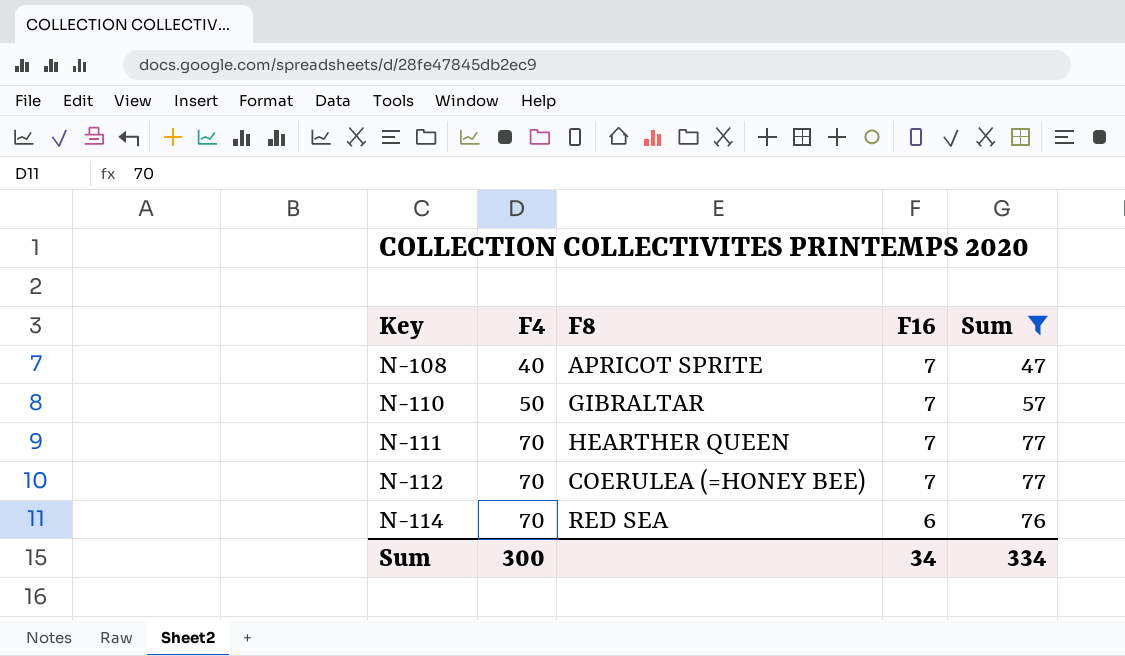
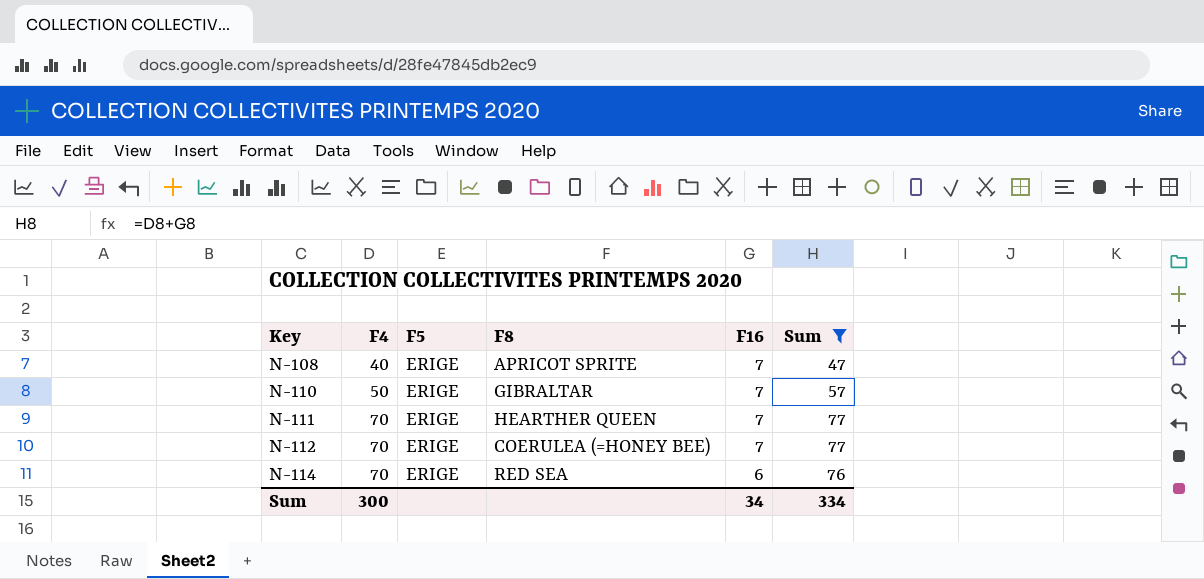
column F5 | position: none -> 3

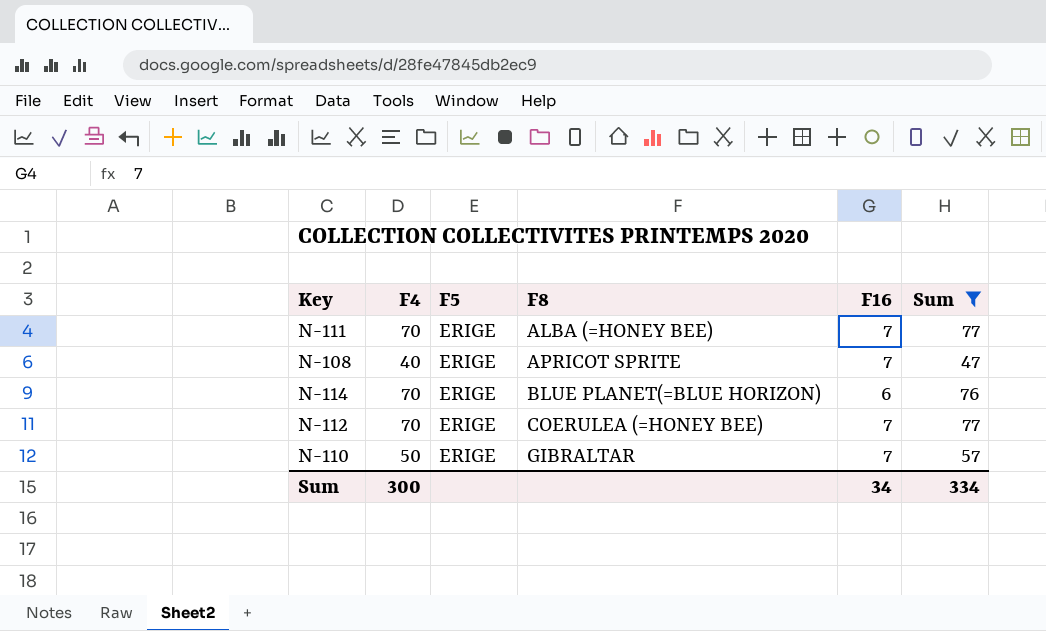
row order: Key ascending -> F8 ascending
N-111 | F8: HEARTHER QUEEN -> ALBA (=HONEY BEE)
N-114 | F8: RED SEA -> BLUE PLANET(=BLUE HORIZON)

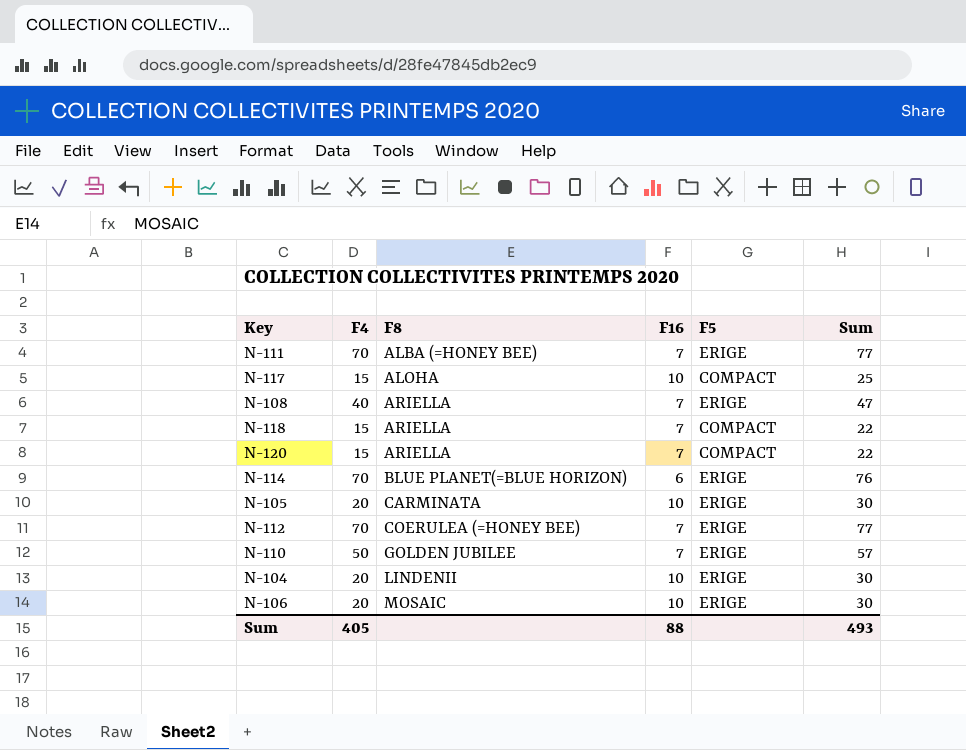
filter: Sum >= 47 -> none
column F5 | position: 3 -> 5
N-108 | F8: APRICOT SPRITE -> ARIELLA
N-110 | F8: GIBRALTAR -> GOLDEN JUBILEE
Sum | F4: 300 -> 405
Sum | F16: 34 -> 88
Sum | Sum: 334 -> 493

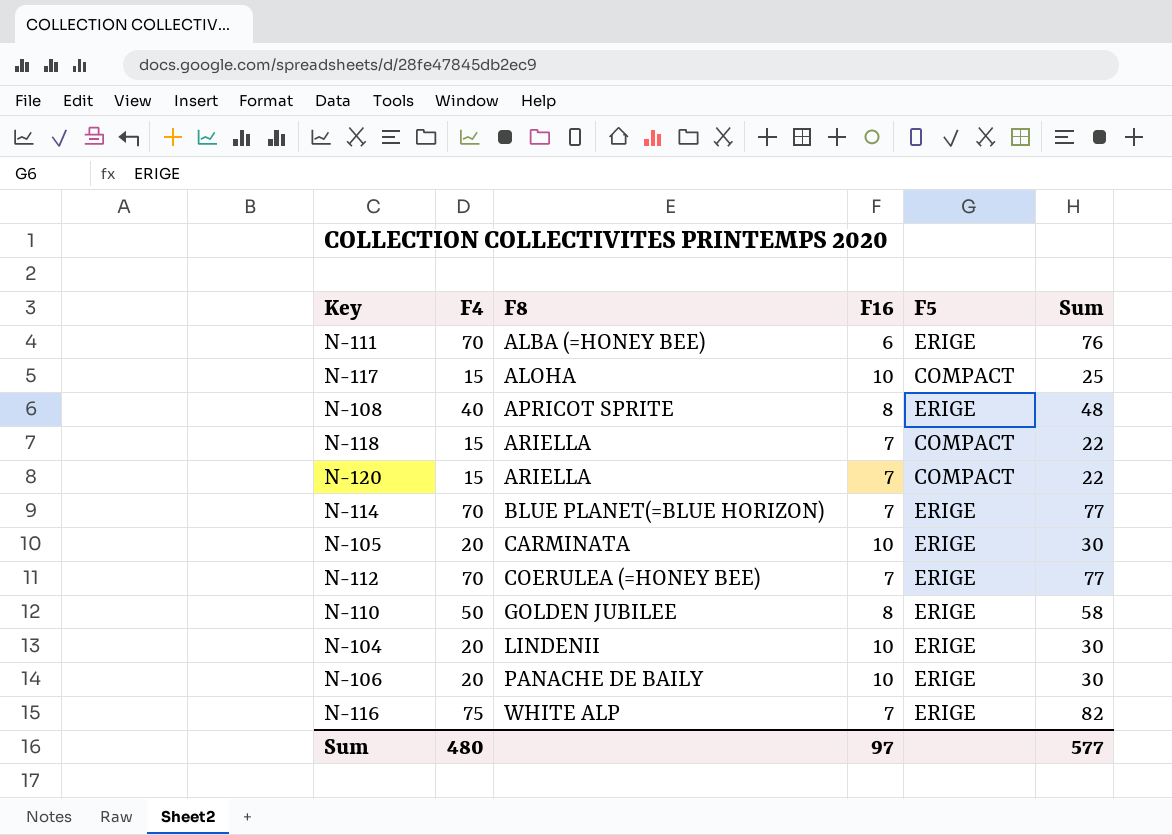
N-111 | F16: 7 -> 6
N-111 | Sum: 77 -> 76
N-108 | F8: ARIELLA -> APRICOT SPRITE
N-108 | F16: 7 -> 8
N-108 | Sum: 47 -> 48
N-114 | F16: 6 -> 7
N-114 | Sum: 76 -> 77
N-110 | F16: 7 -> 8
N-110 | Sum: 57 -> 58
N-106 | F8: MOSAIC -> PANACHE DE BAILY
row N-116: none -> 75 | WHITE ALP | 7 | ERIGE | 82
Sum | F4: 405 -> 480
Sum | F16: 88 -> 97
Sum | Sum: 493 -> 577

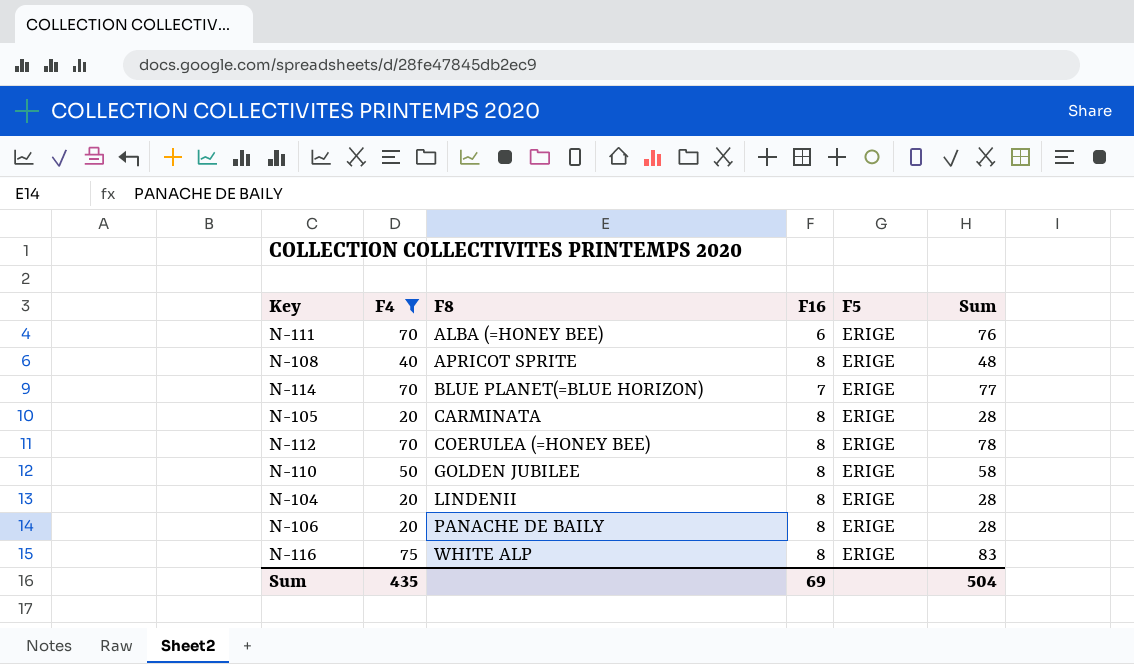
filter: none -> F4 != 15
N-105 | F16: 10 -> 8
N-105 | Sum: 30 -> 28
N-112 | F16: 7 -> 8
N-112 | Sum: 77 -> 78
N-104 | F16: 10 -> 8
N-104 | Sum: 30 -> 28
N-106 | F16: 10 -> 8
N-106 | Sum: 30 -> 28
N-116 | F16: 7 -> 8
N-116 | Sum: 82 -> 83
Sum | F4: 480 -> 435
Sum | F16: 97 -> 69
Sum | Sum: 577 -> 504

